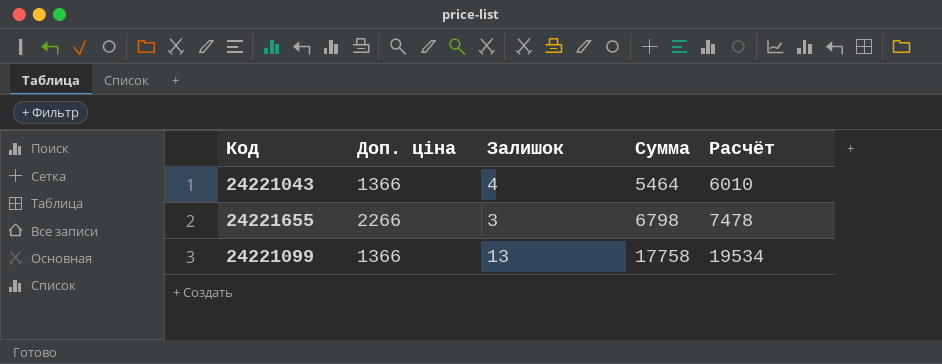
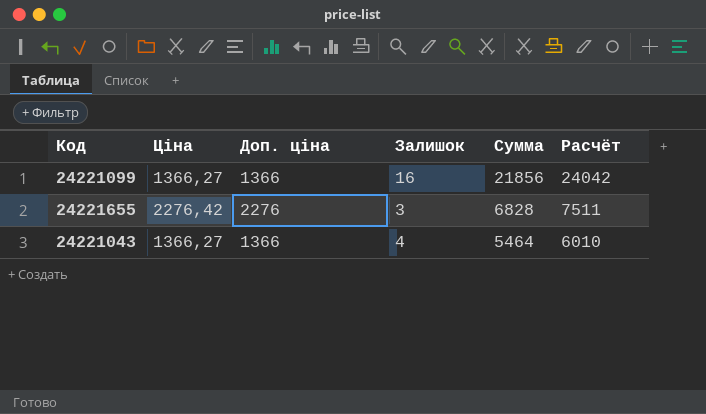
row order: Сумма ascending -> Сумма descending
column Ціна | position: none -> 2
24221099 | Залишок: 13 -> 16
24221099 | Сумма: 17758 -> 21856
24221099 | Расчёт: 19534 -> 24042
24221655 | Доп. ціна: 2266 -> 2276
24221655 | Сумма: 6798 -> 6828
24221655 | Расчёт: 7478 -> 7511

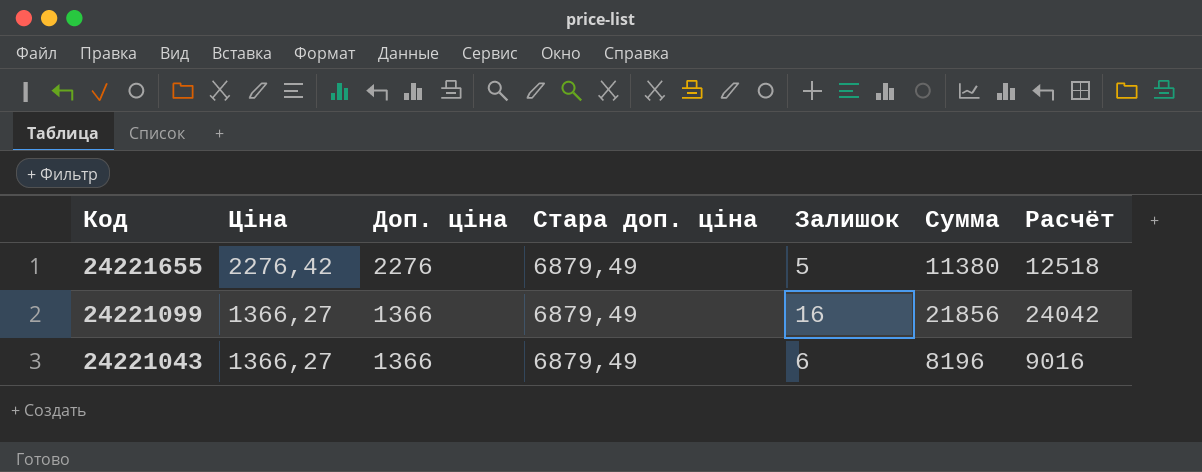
row order: Сумма descending -> Код descending
column Стара доп. ціна | position: none -> 4
24221655 | Залишок: 3 -> 5
24221655 | Сумма: 6828 -> 11380
24221655 | Расчёт: 7511 -> 12518
24221043 | Залишок: 4 -> 6
24221043 | Сумма: 5464 -> 8196
24221043 | Расчёт: 6010 -> 9016

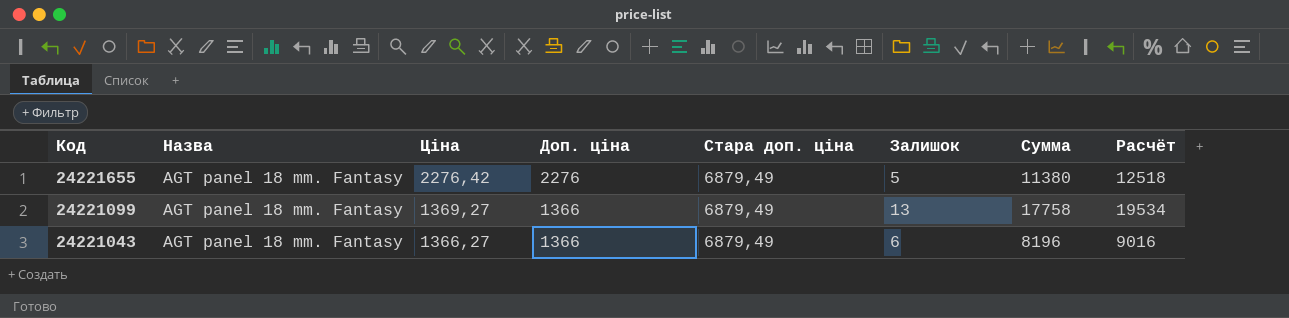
column Назва | position: none -> 2
24221099 | Ціна: 1366,27 -> 1369,27
24221099 | Залишок: 16 -> 13
24221099 | Сумма: 21856 -> 17758
24221099 | Расчёт: 24042 -> 19534

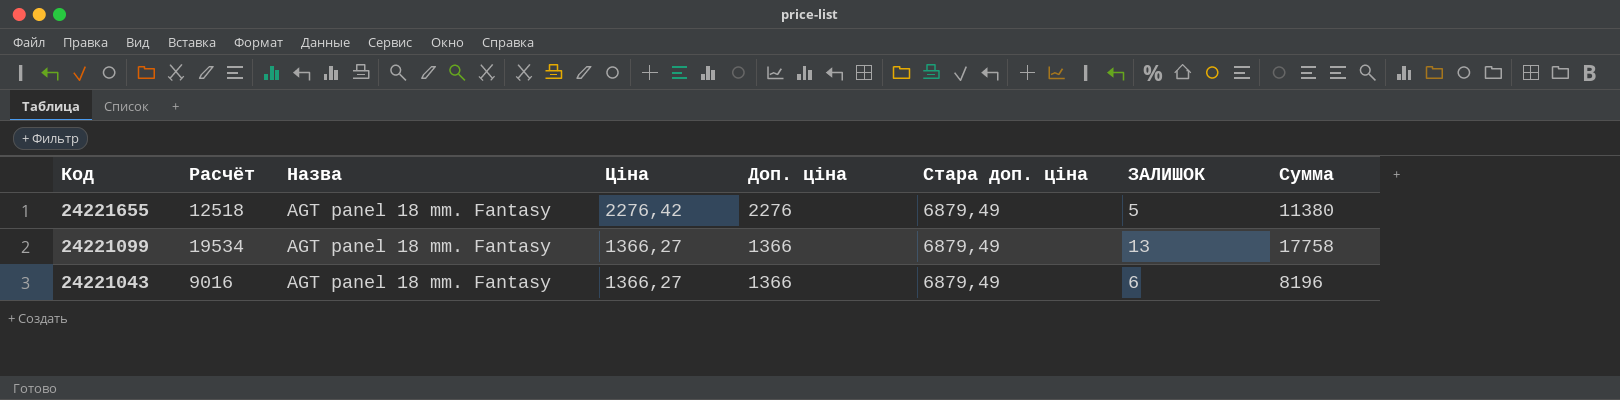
column Расчёт | position: 8 -> 2
column name: Залишок -> ЗАЛИШОК
24221099 | Ціна: 1369,27 -> 1366,27

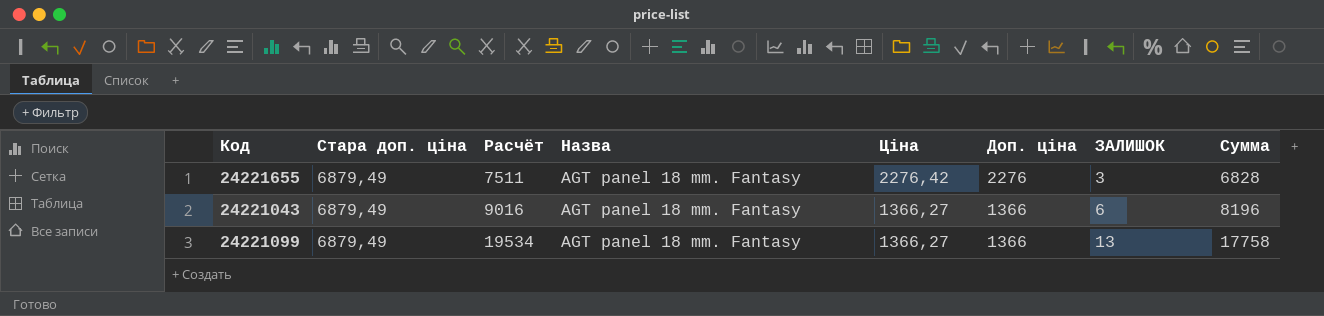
row order: Код descending -> Расчёт ascending
column Стара доп. ціна | position: 6 -> 2
24221655 | Расчёт: 12518 -> 7511
24221655 | ЗАЛИШОК: 5 -> 3
24221655 | Сумма: 11380 -> 6828

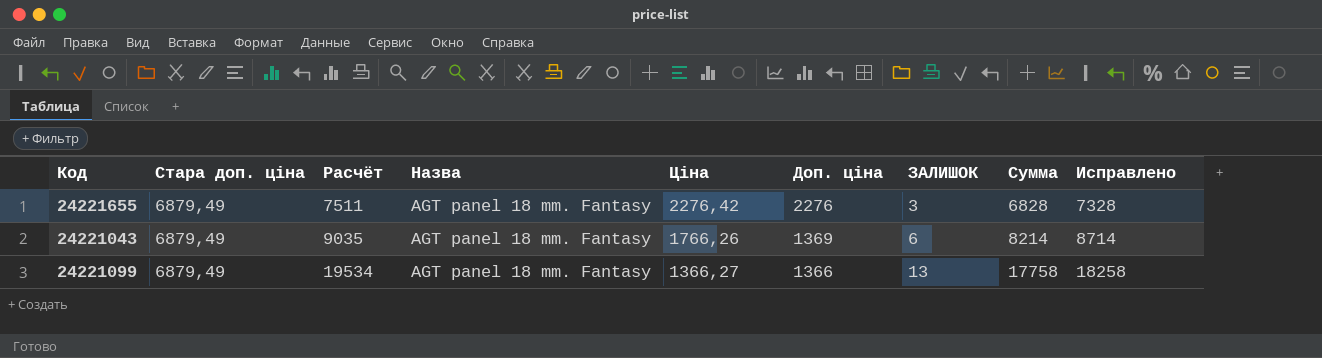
column Исправлено | formula: none -> [Сумма] + 500
24221043 | Расчёт: 9016 -> 9035
24221043 | Ціна: 1366,27 -> 1766,26
24221043 | Доп. ціна: 1366 -> 1369
24221043 | Сумма: 8196 -> 8214

